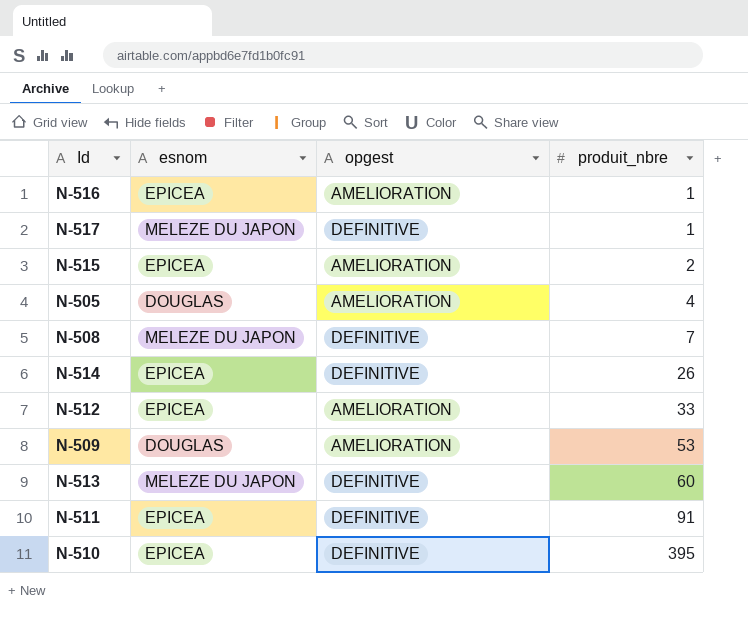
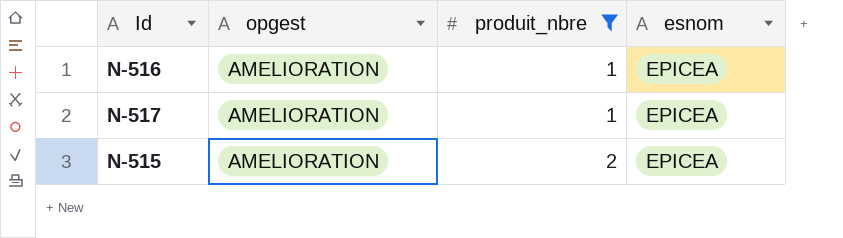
filter: none -> produit_nbre <= 2
column esnom | position: 2 -> 4
N-517 | opgest: DEFINITIVE -> AMELIORATION
N-517 | esnom: MELEZE DU JAPON -> EPICEA

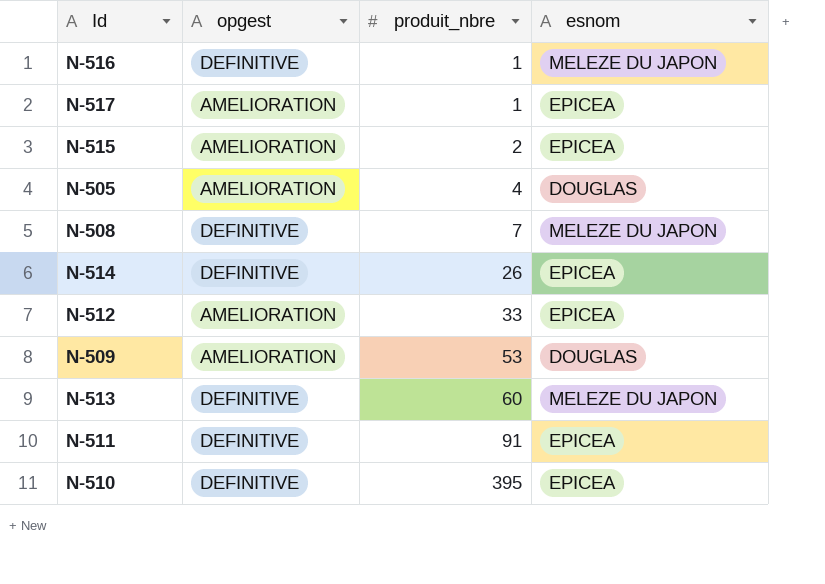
filter: produit_nbre <= 2 -> none
N-516 | opgest: AMELIORATION -> DEFINITIVE
N-516 | esnom: EPICEA -> MELEZE DU JAPON

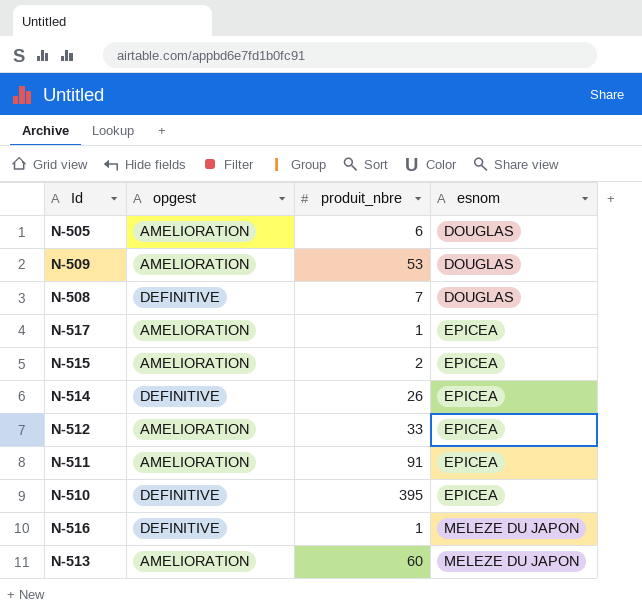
row order: produit_nbre ascending -> esnom ascending
N-505 | produit_nbre: 4 -> 6
N-508 | esnom: MELEZE DU JAPON -> DOUGLAS
N-511 | opgest: DEFINITIVE -> AMELIORATION
N-513 | opgest: DEFINITIVE -> AMELIORATION

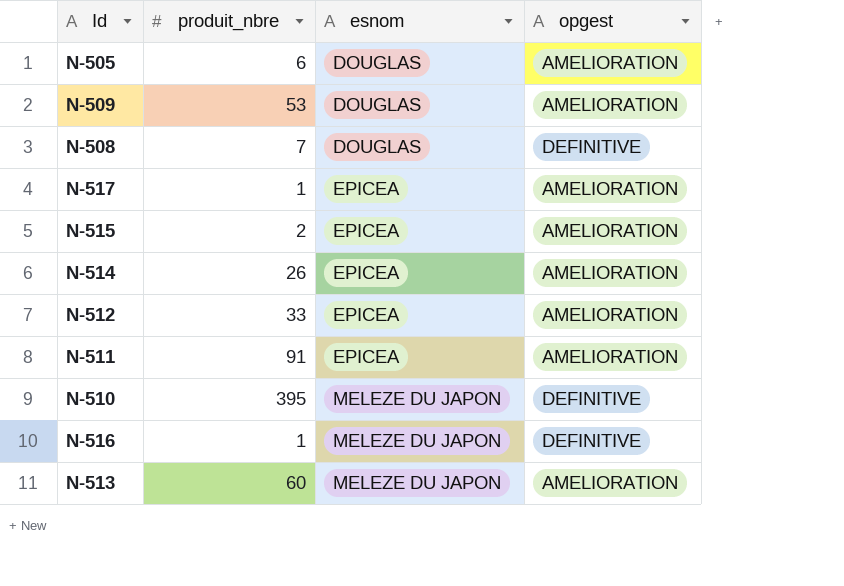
column opgest | position: 2 -> 4
N-514 | opgest: DEFINITIVE -> AMELIORATION
N-510 | esnom: EPICEA -> MELEZE DU JAPON

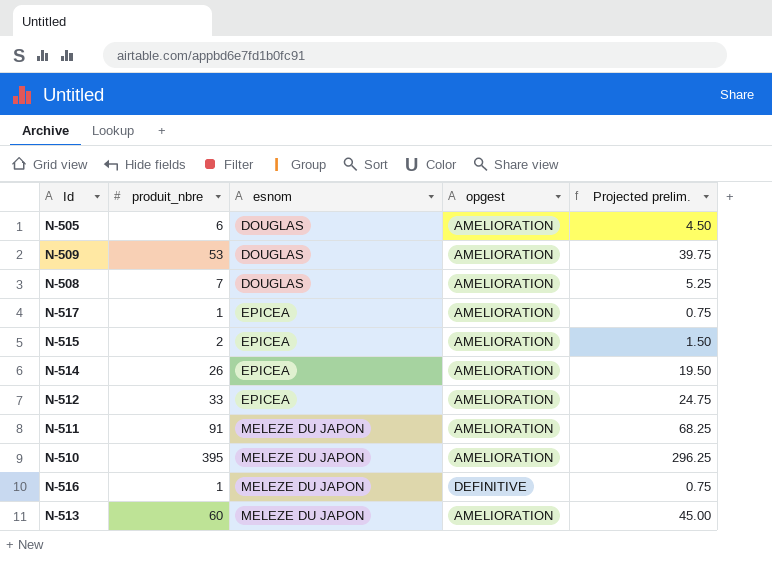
column Projected prelim. | formula: none -> [produit_nbre] * 0.75
N-508 | opgest: DEFINITIVE -> AMELIORATION
N-511 | esnom: EPICEA -> MELEZE DU JAPON
N-510 | opgest: DEFINITIVE -> AMELIORATION

